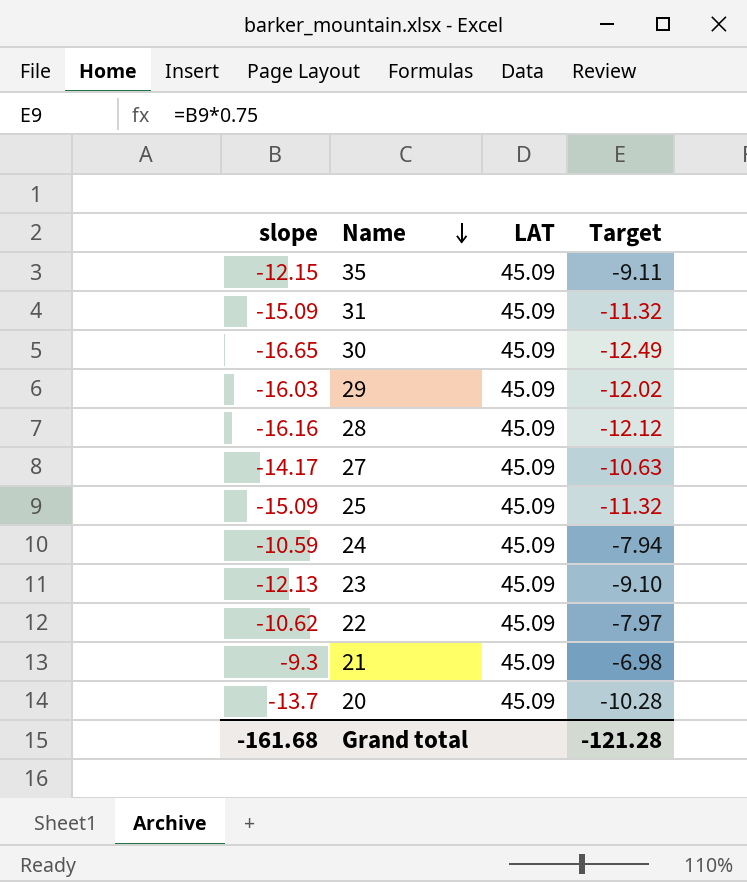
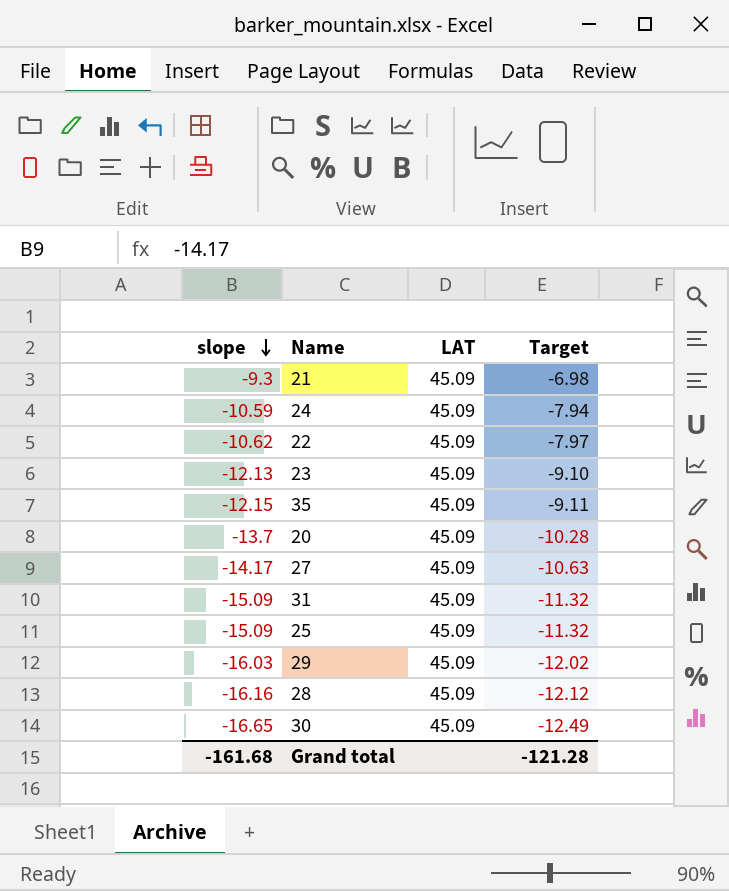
row order: Name descending -> slope descending

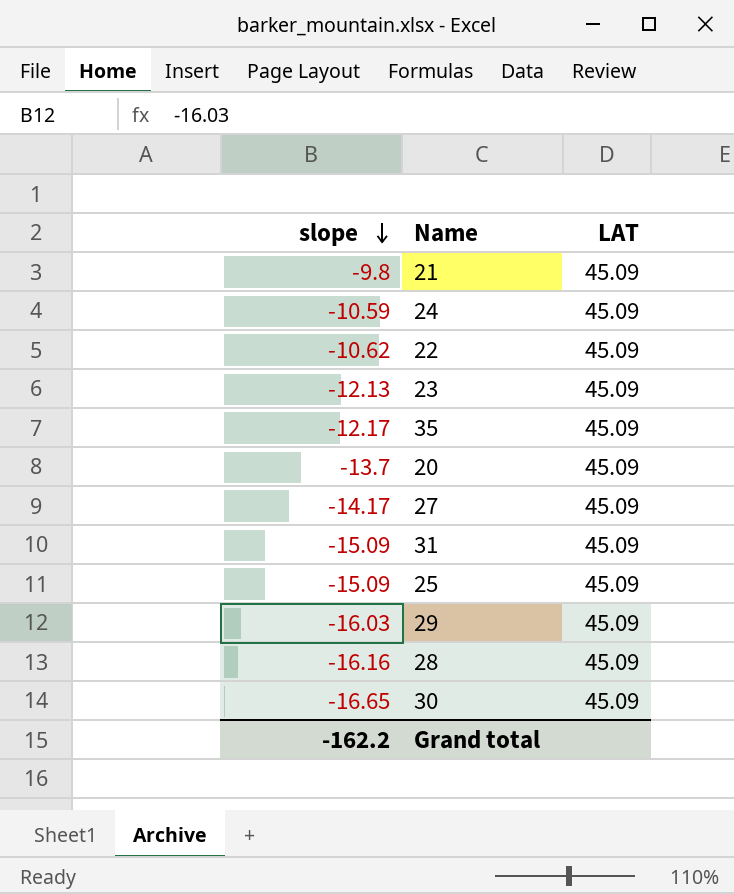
column Target | formula: [slope] * 0.75 -> none
21 | slope: -9.3 -> -9.8
35 | slope: -12.15 -> -12.17
Grand total | slope: -161.68 -> -162.2

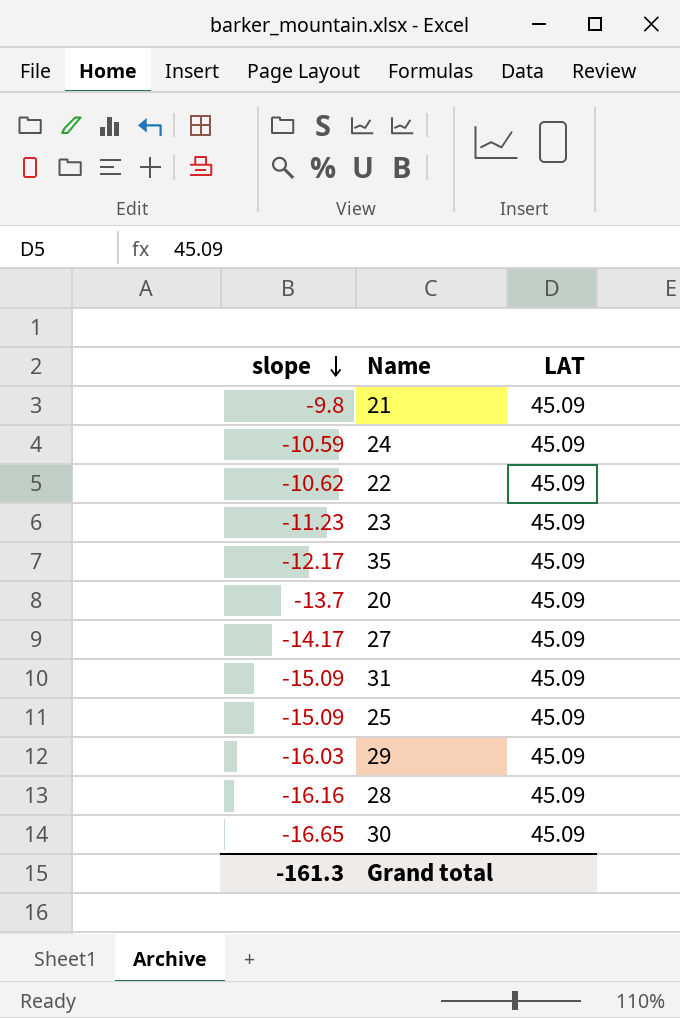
23 | slope: -12.13 -> -11.23
Grand total | slope: -162.2 -> -161.3

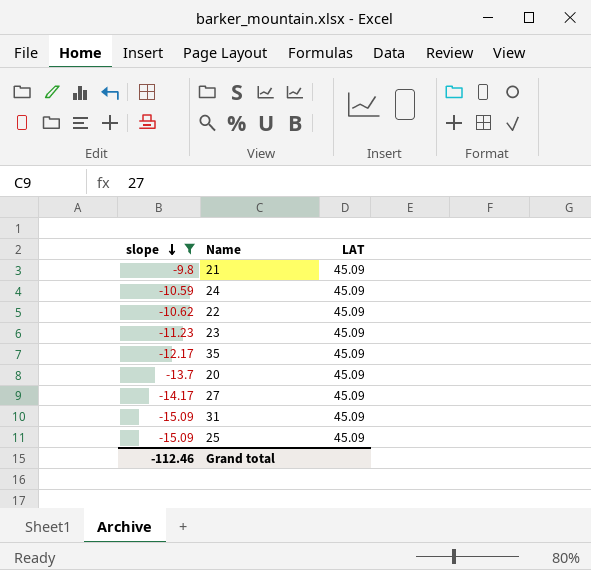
filter: none -> slope >= -15.09
Grand total | slope: -161.3 -> -112.46

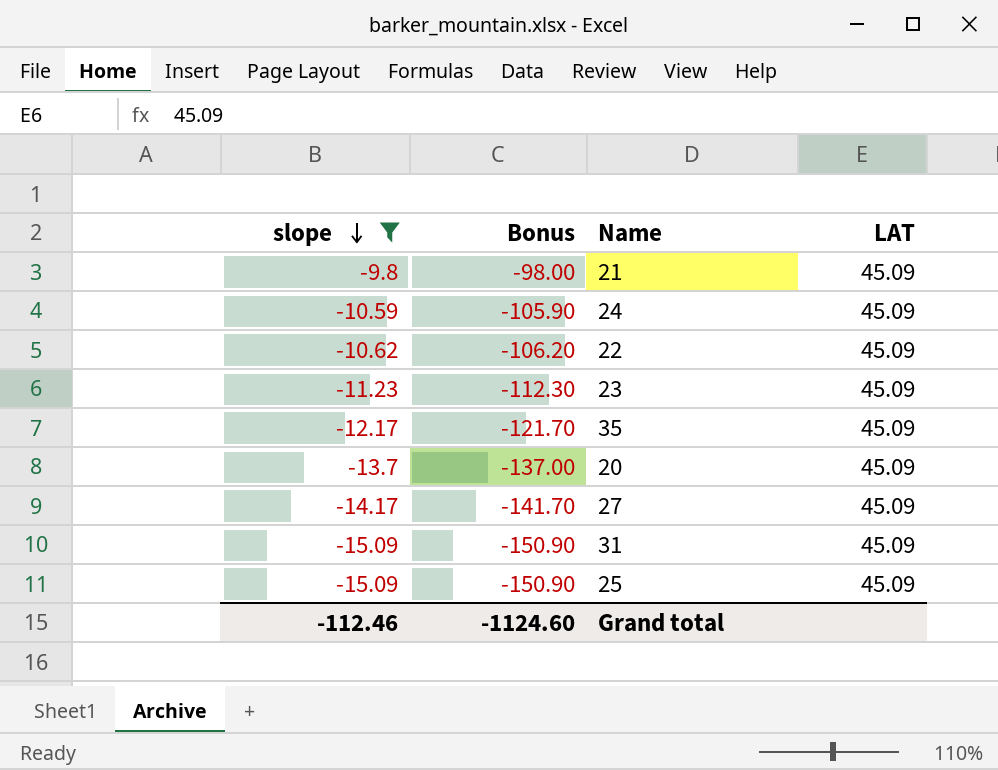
column Bonus | formula: none -> [slope] * 10

